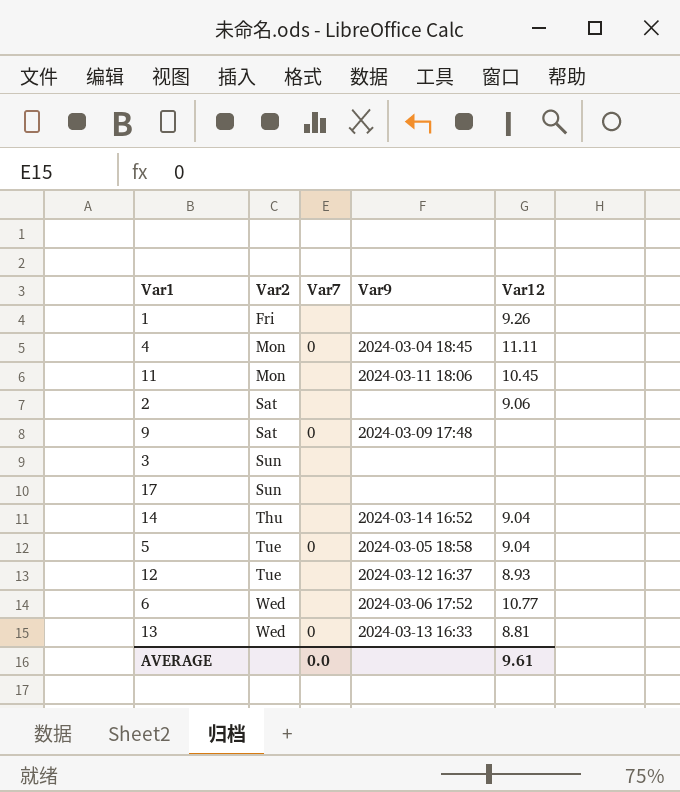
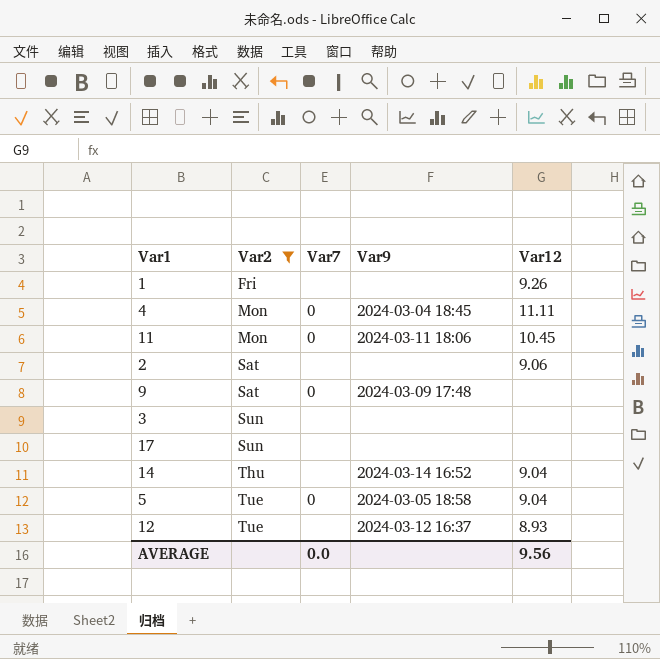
filter: none -> Var2 != Wed
11 | Var7: none -> 0
AVERAGE | Var12: 9.61 -> 9.56

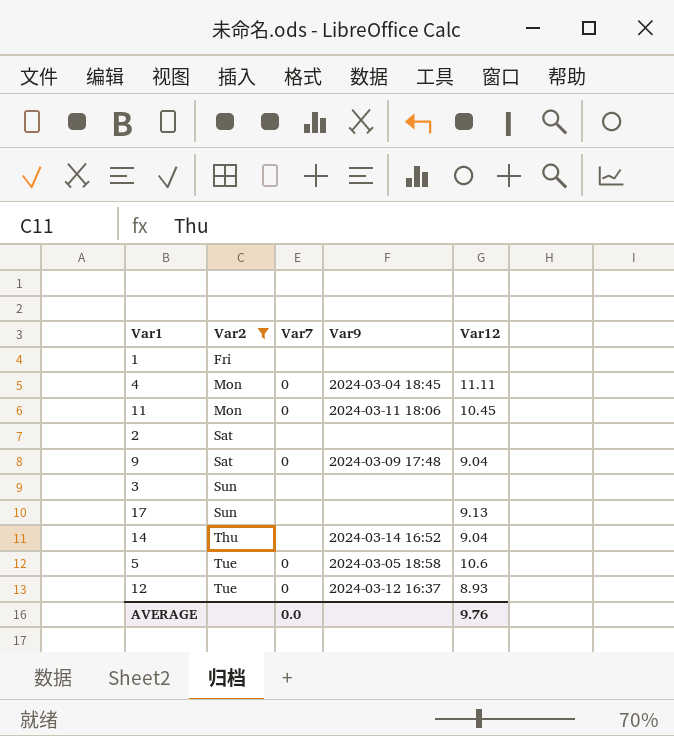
1 | Var12: 9.26 -> none
2 | Var12: 9.06 -> none
9 | Var12: none -> 9.04
17 | Var12: none -> 9.13
5 | Var12: 9.04 -> 10.6
12 | Var7: none -> 0
AVERAGE | Var12: 9.56 -> 9.76

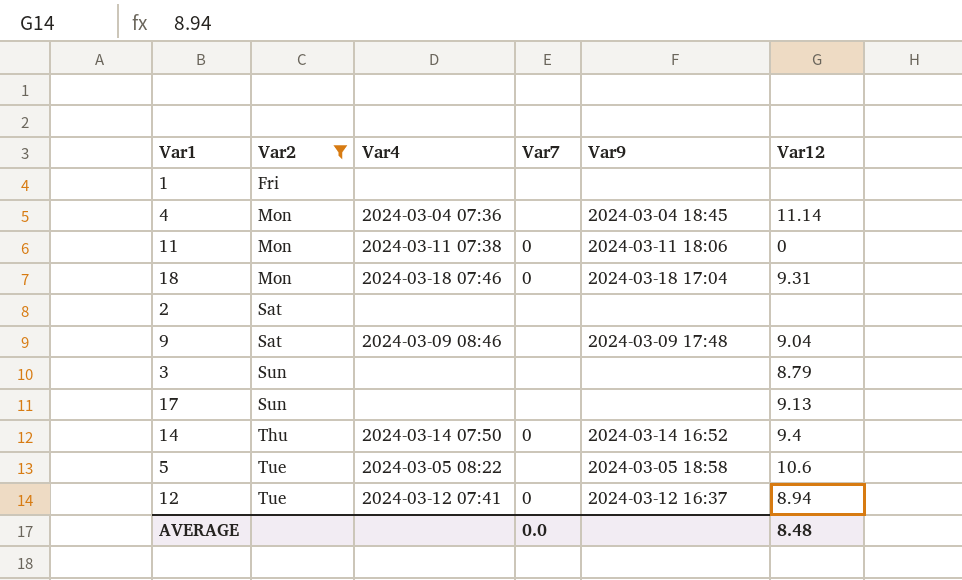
column Var4 | position: none -> 3
4 | Var7: 0 -> none
4 | Var12: 11.11 -> 11.14
11 | Var12: 10.45 -> 0
row 18: none -> Mon | 2024-03-18 07:46 | 0 | 2024-03-18 17:04 | 9.31
9 | Var7: 0 -> none
3 | Var12: none -> 8.79
14 | Var7: none -> 0
14 | Var12: 9.04 -> 9.4
5 | Var7: 0 -> none
12 | Var12: 8.93 -> 8.94
AVERAGE | Var12: 9.76 -> 8.48

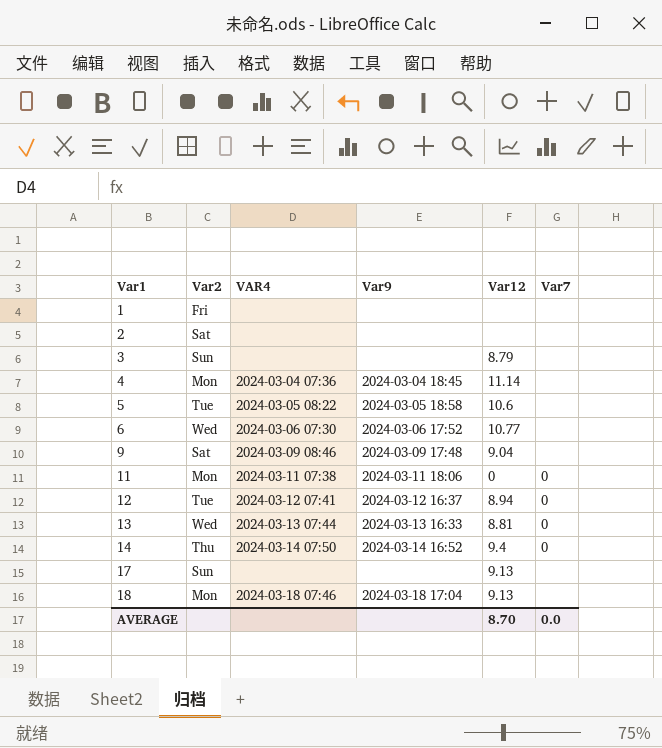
filter: Var2 != Wed -> none
row order: Var2 ascending -> Var1 ascending
column name: Var4 -> VAR4
column Var7 | position: 4 -> 6
18 | Var12: 9.31 -> 9.13
18 | Var7: 0 -> none
AVERAGE | Var12: 8.48 -> 8.70

